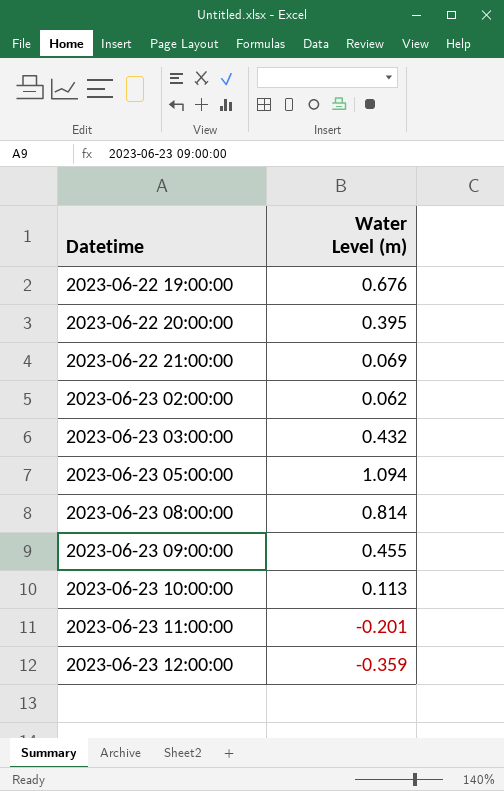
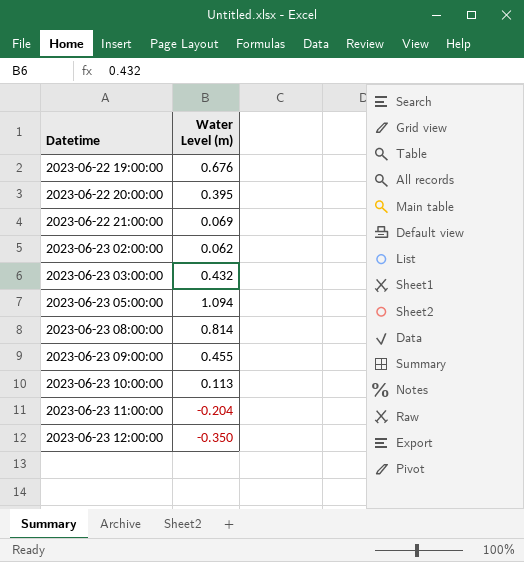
2023-06-23 11:00:00 | Water Level (m): -0.201 -> -0.204
2023-06-23 12:00:00 | Water Level (m): -0.359 -> -0.350

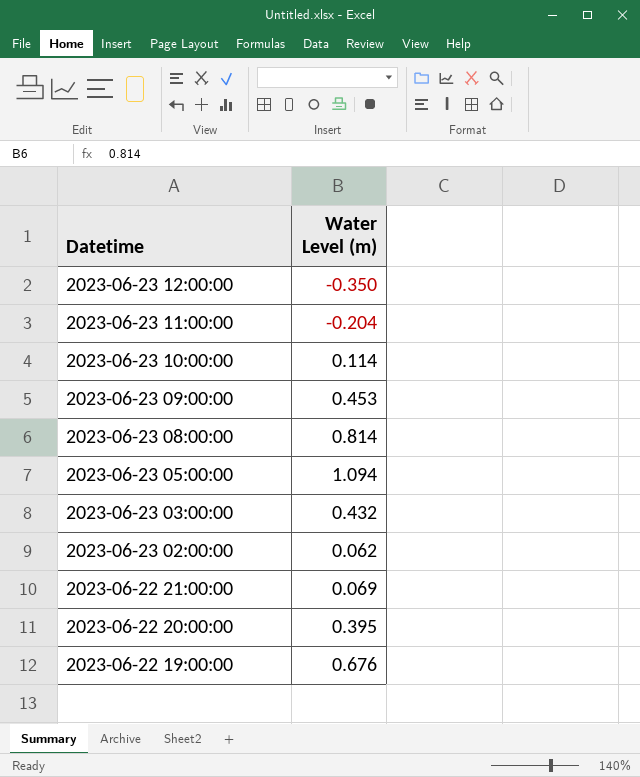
row order: Datetime ascending -> Datetime descending
2023-06-23 10:00:00 | Water Level (m): 0.113 -> 0.114
2023-06-23 09:00:00 | Water Level (m): 0.455 -> 0.453

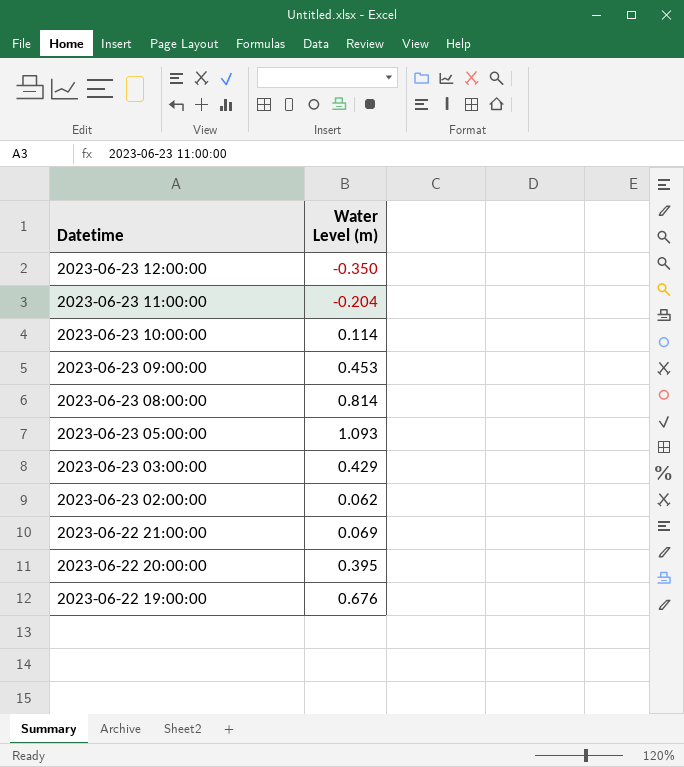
2023-06-23 05:00:00 | Water Level (m): 1.094 -> 1.093
2023-06-23 03:00:00 | Water Level (m): 0.432 -> 0.429

